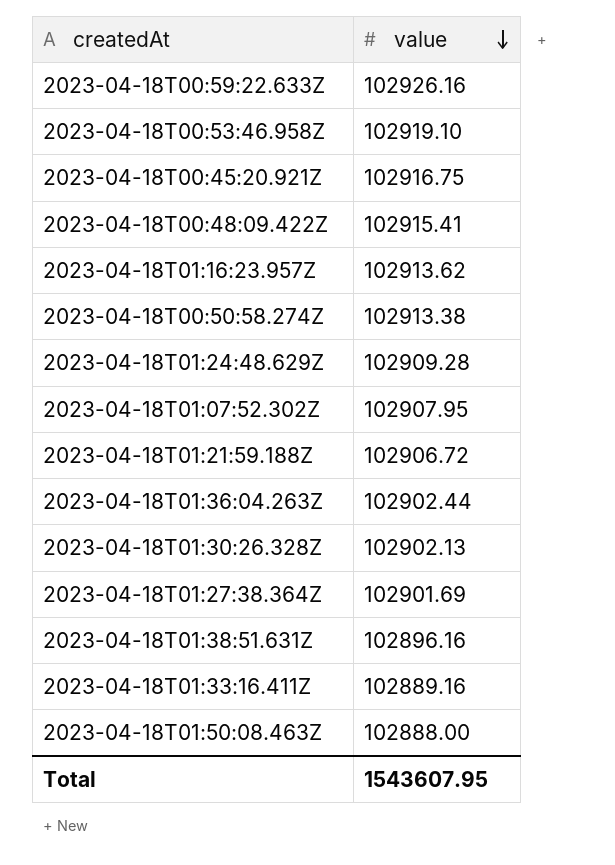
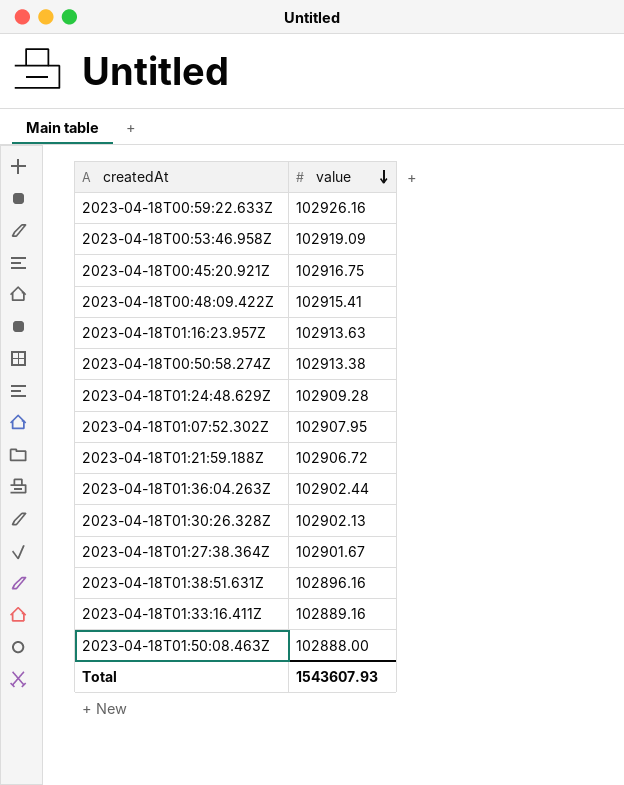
2023-04-18T00:53:46.958Z | value: 102919.10 -> 102919.09
2023-04-18T01:16:23.957Z | value: 102913.62 -> 102913.63
2023-04-18T01:27:38.364Z | value: 102901.69 -> 102901.67
Total | value: 1543607.95 -> 1543607.93

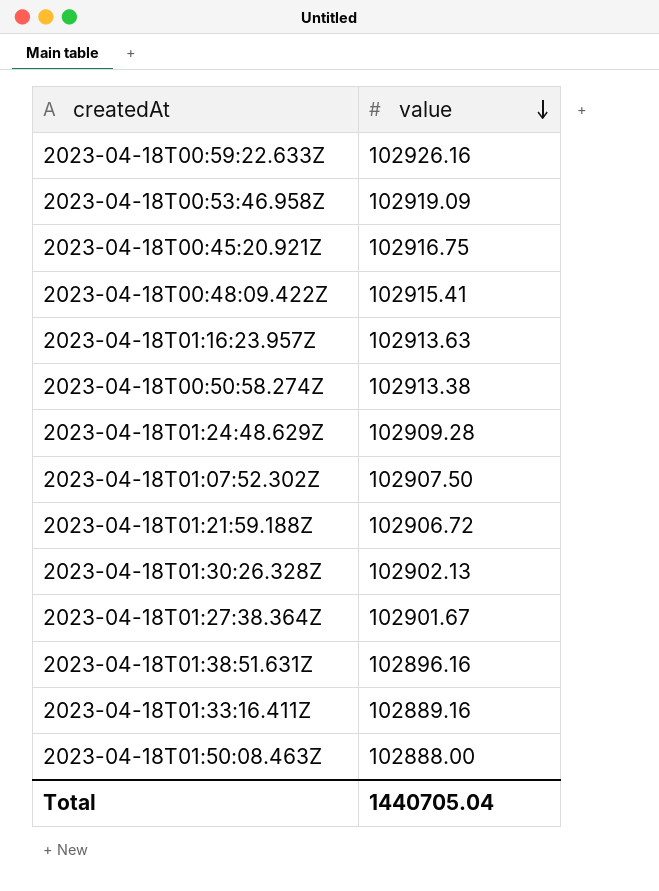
row 2023-04-18T01:36:04.263Z: 102902.44 -> none
2023-04-18T01:07:52.302Z | value: 102907.95 -> 102907.50
Total | value: 1543607.93 -> 1440705.04

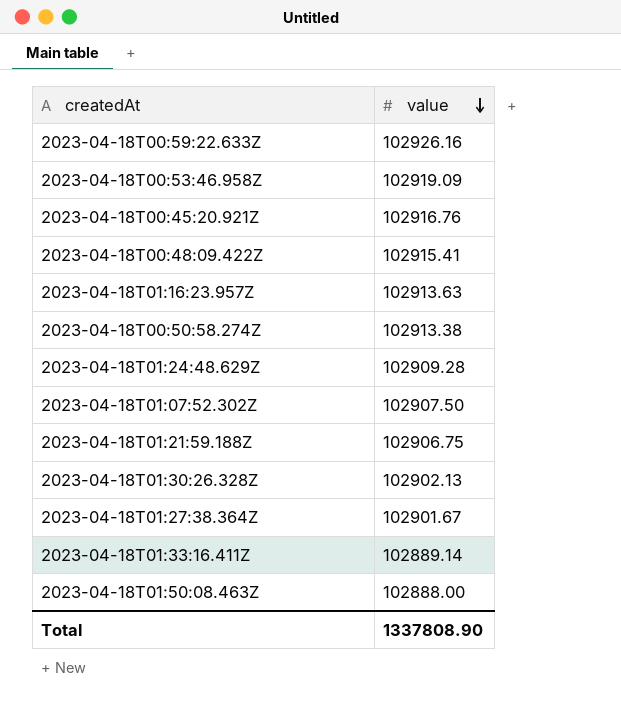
row 2023-04-18T01:38:51.631Z: 102896.16 -> none
2023-04-18T00:45:20.921Z | value: 102916.75 -> 102916.76
2023-04-18T01:21:59.188Z | value: 102906.72 -> 102906.75
2023-04-18T01:33:16.411Z | value: 102889.16 -> 102889.14
Total | value: 1440705.04 -> 1337808.90

